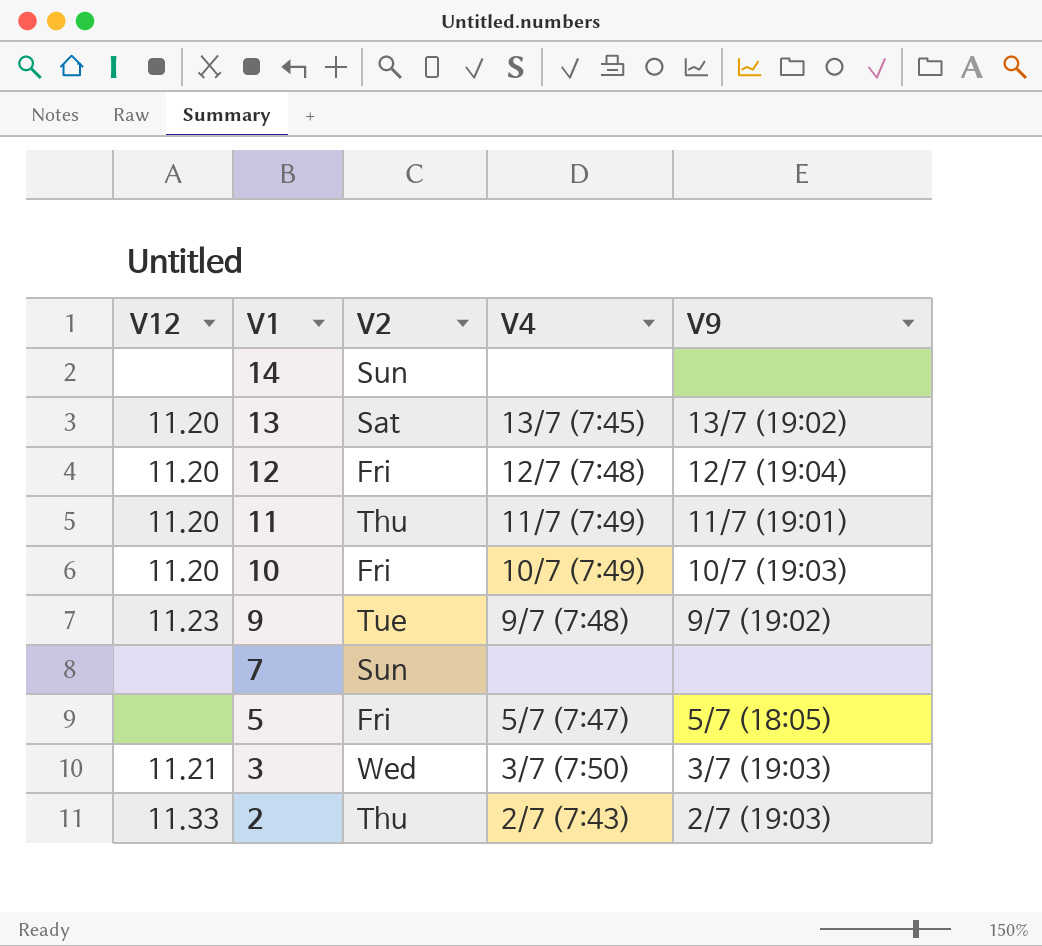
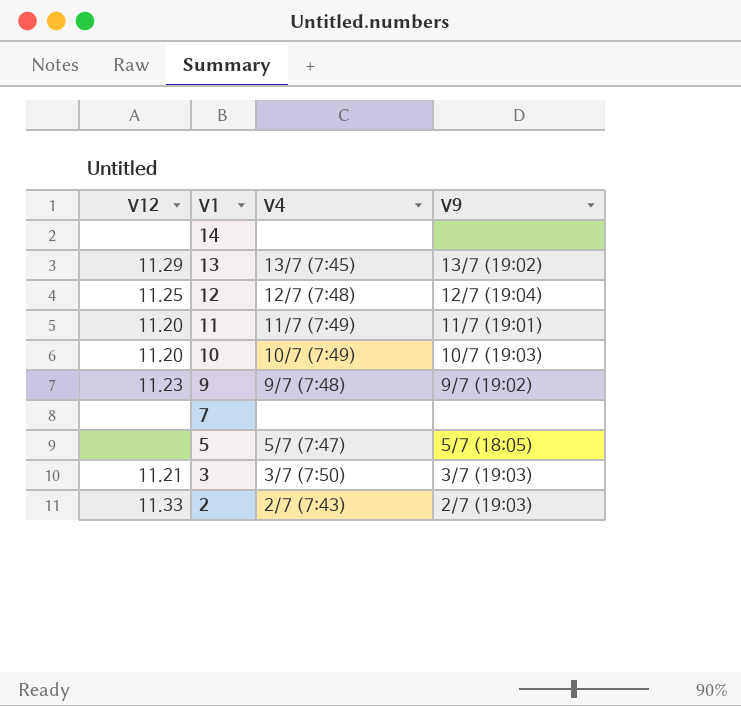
column V2 | position: 3 -> none
13 | V12: 11.20 -> 11.29
12 | V12: 11.20 -> 11.25

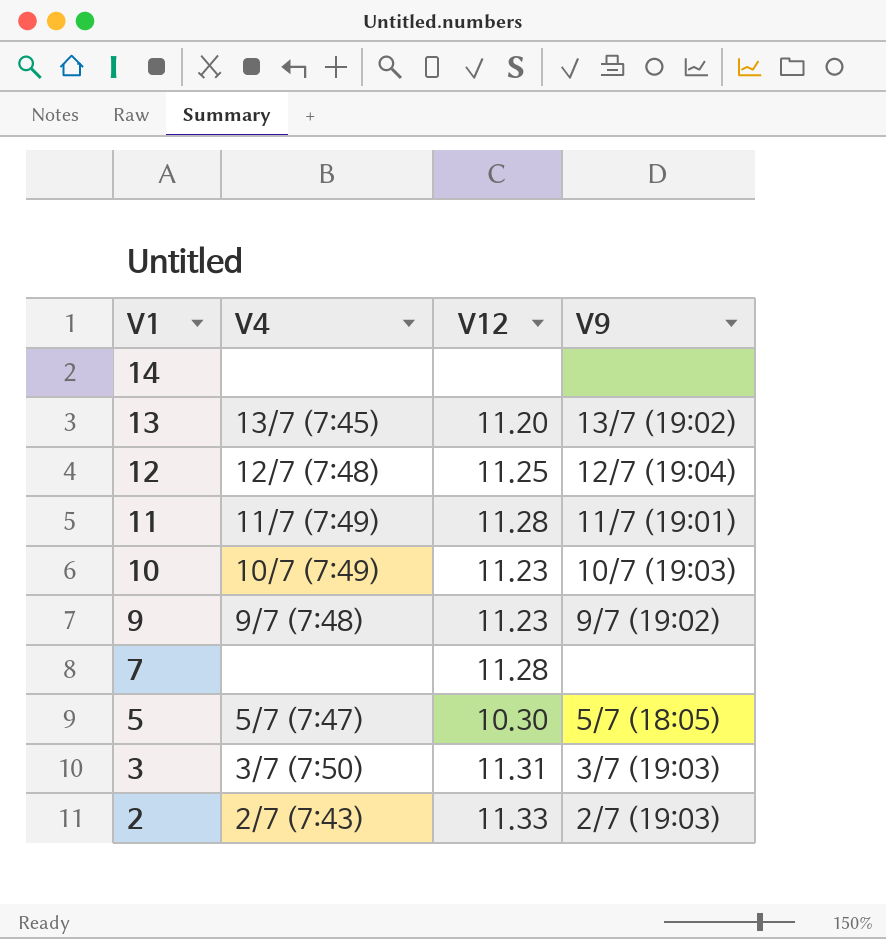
column V12 | position: 1 -> 3
13 | V12: 11.29 -> 11.20
11 | V12: 11.20 -> 11.28
10 | V12: 11.20 -> 11.23
7 | V12: none -> 11.28
5 | V12: none -> 10.30
3 | V12: 11.21 -> 11.31

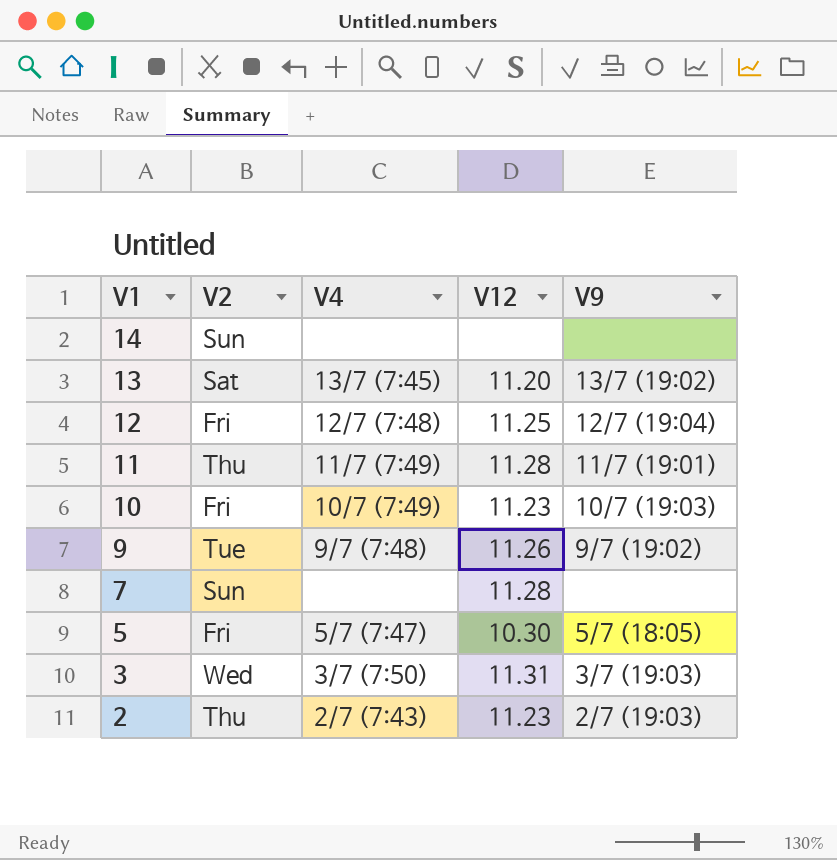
column V2 | position: none -> 2
9 | V12: 11.23 -> 11.26
2 | V12: 11.33 -> 11.23

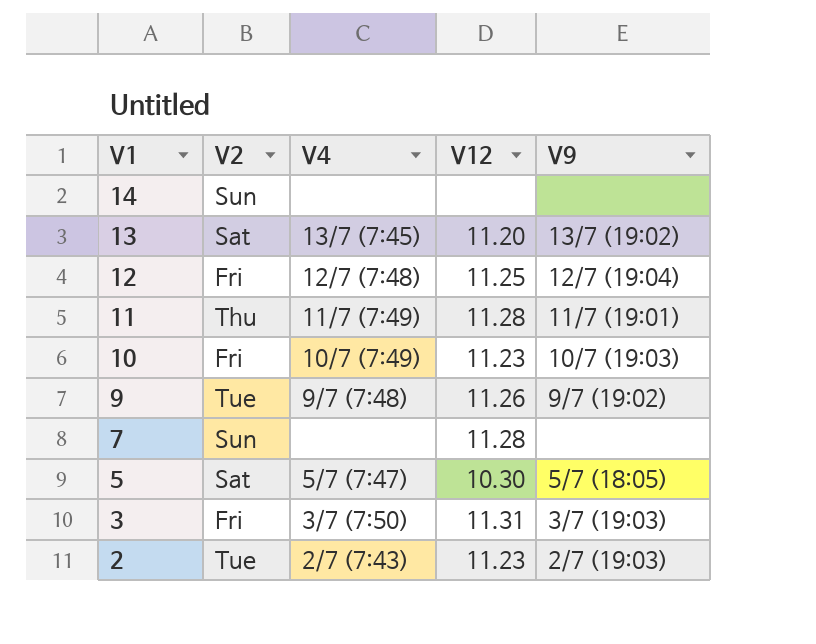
5 | V2: Fri -> Sat
3 | V2: Wed -> Fri
2 | V2: Thu -> Tue

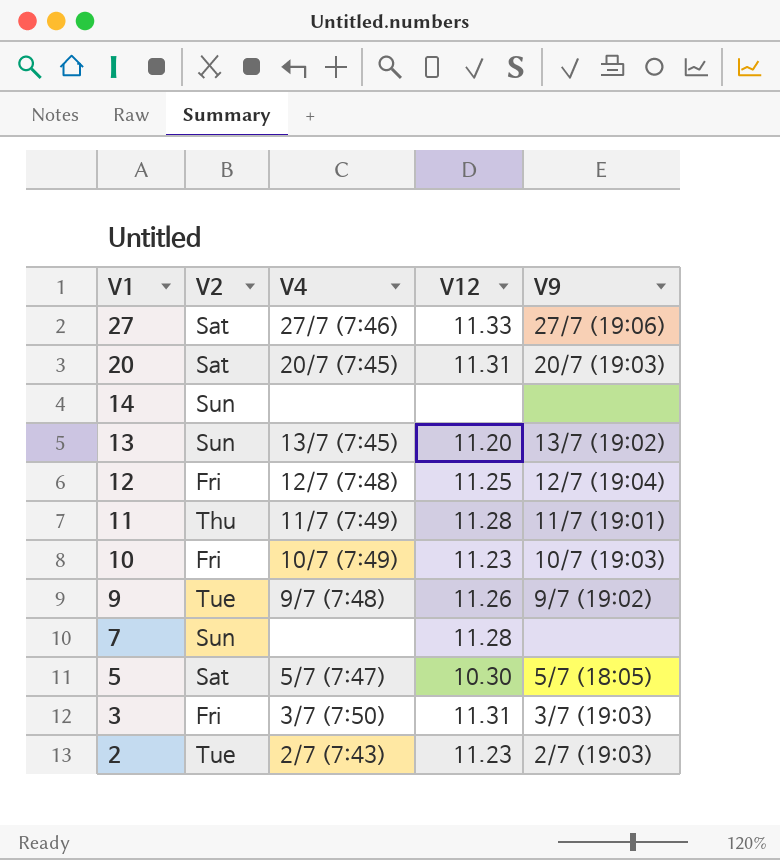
row 27: none -> Sat | 27/7 (7:46) | 11.33 | 27/7 (19:06)
row 20: none -> Sat | 20/7 (7:45) | 11.31 | 20/7 (19:03)
13 | V2: Sat -> Sun

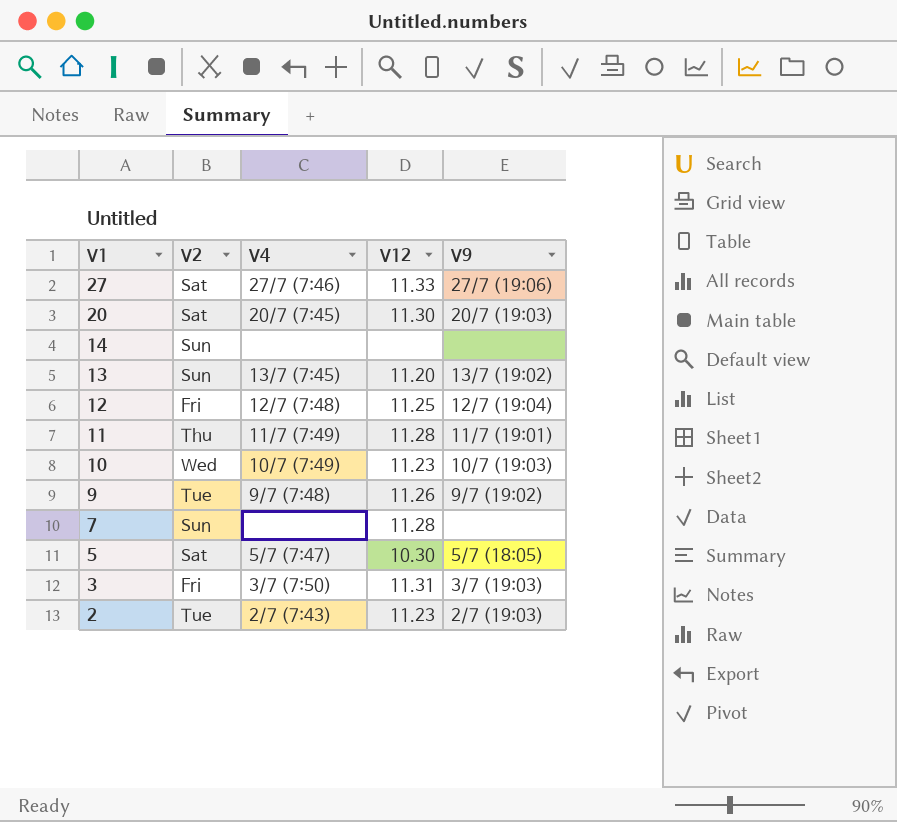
20 | V12: 11.31 -> 11.30
10 | V2: Fri -> Wed

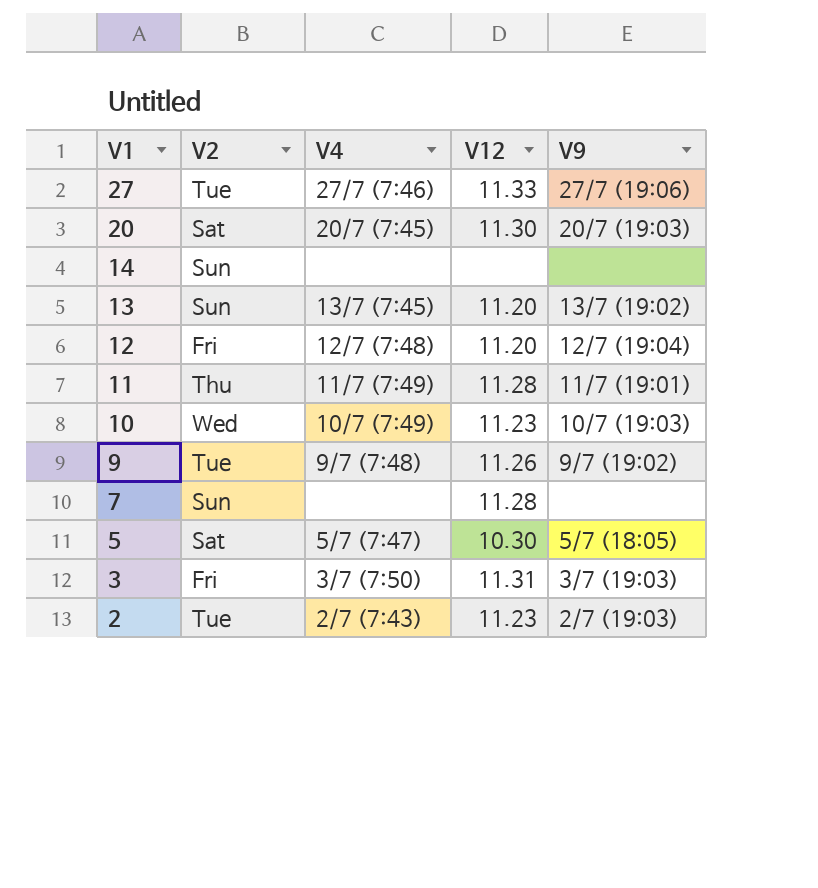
27 | V2: Sat -> Tue
12 | V12: 11.25 -> 11.20

